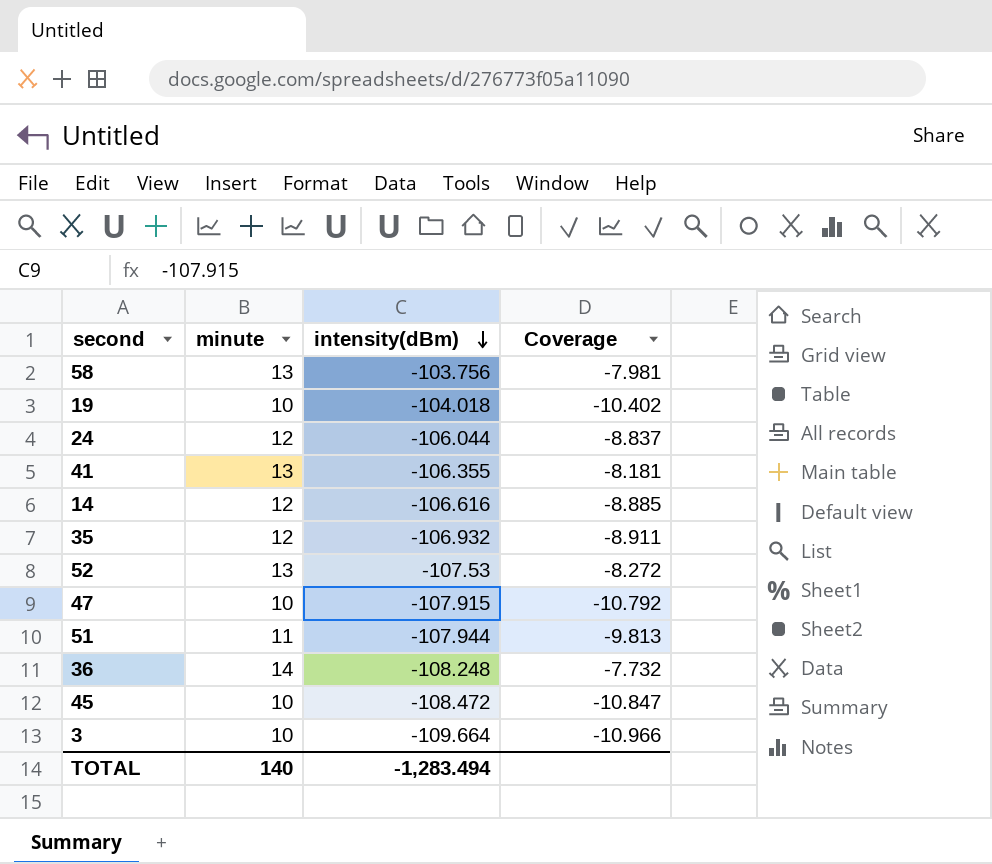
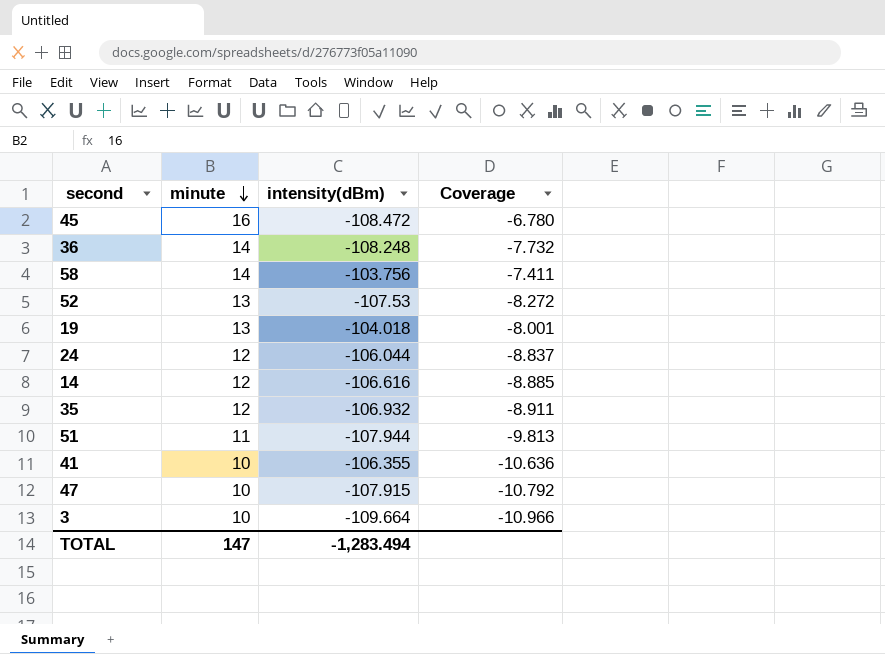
row order: intensity(dBm) descending -> minute descending
45 | minute: 10 -> 16
45 | Coverage: -10.847 -> -6.780
58 | minute: 13 -> 14
58 | Coverage: -7.981 -> -7.411
19 | minute: 10 -> 13
19 | Coverage: -10.402 -> -8.001
41 | minute: 13 -> 10
41 | Coverage: -8.181 -> -10.636
TOTAL | minute: 140 -> 147

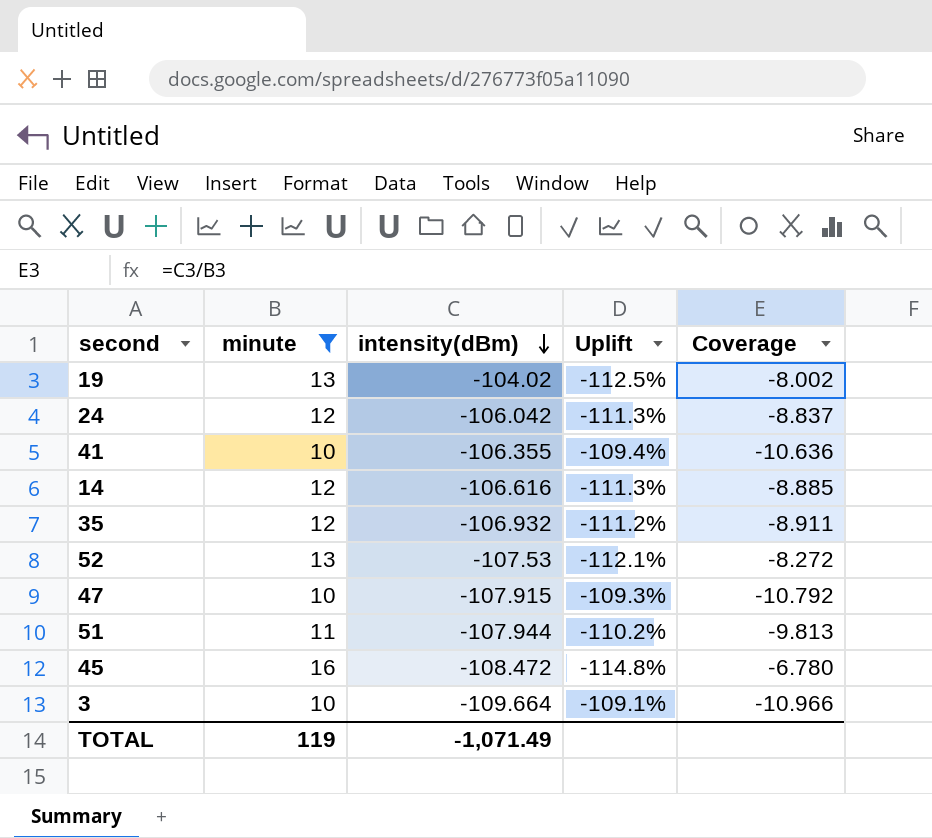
filter: none -> minute != 14
row order: minute descending -> intensity(dBm) descending
column Uplift | formula: none -> ([minute] - [intensity(dBm)]) / [intensity(dBm)]
19 | intensity(dBm): -104.018 -> -104.02
19 | Coverage: -8.001 -> -8.002
24 | intensity(dBm): -106.044 -> -106.042
TOTAL | minute: 147 -> 119
TOTAL | intensity(dBm): -1,283.494 -> -1,071.49

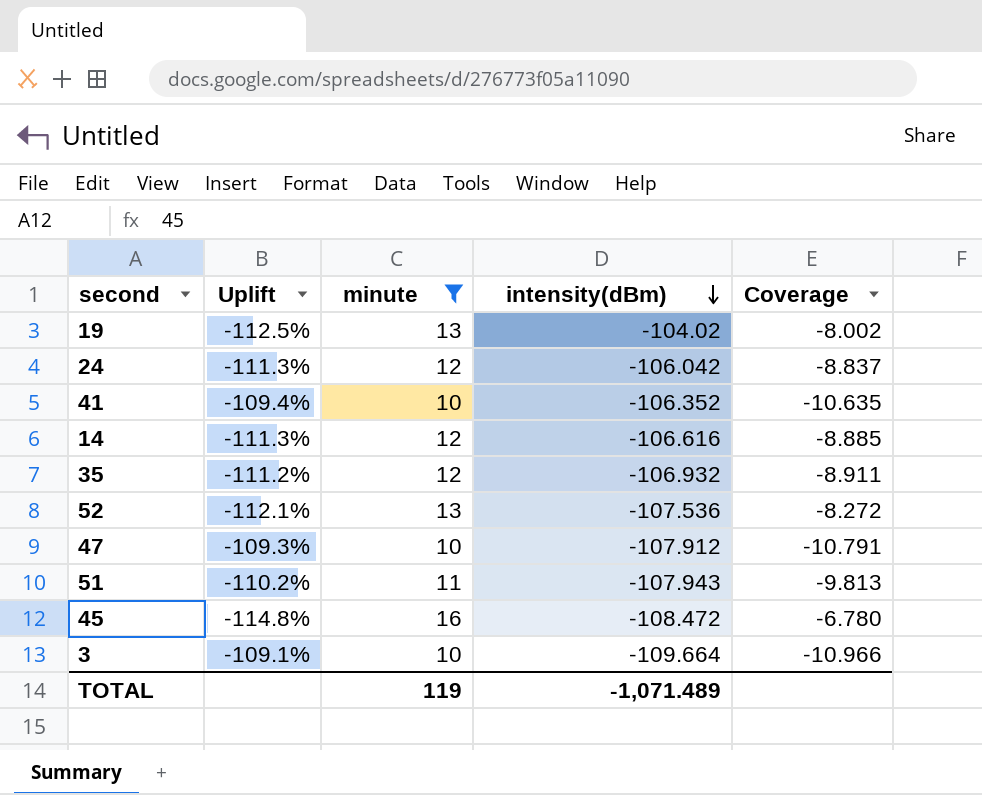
column Uplift | position: 4 -> 2
41 | intensity(dBm): -106.355 -> -106.352
41 | Coverage: -10.636 -> -10.635
52 | intensity(dBm): -107.53 -> -107.536
47 | intensity(dBm): -107.915 -> -107.912
47 | Coverage: -10.792 -> -10.791
51 | intensity(dBm): -107.944 -> -107.943
TOTAL | intensity(dBm): -1,071.49 -> -1,071.489

